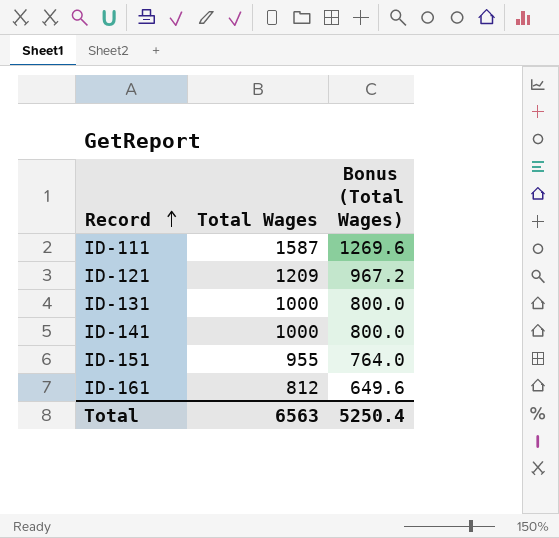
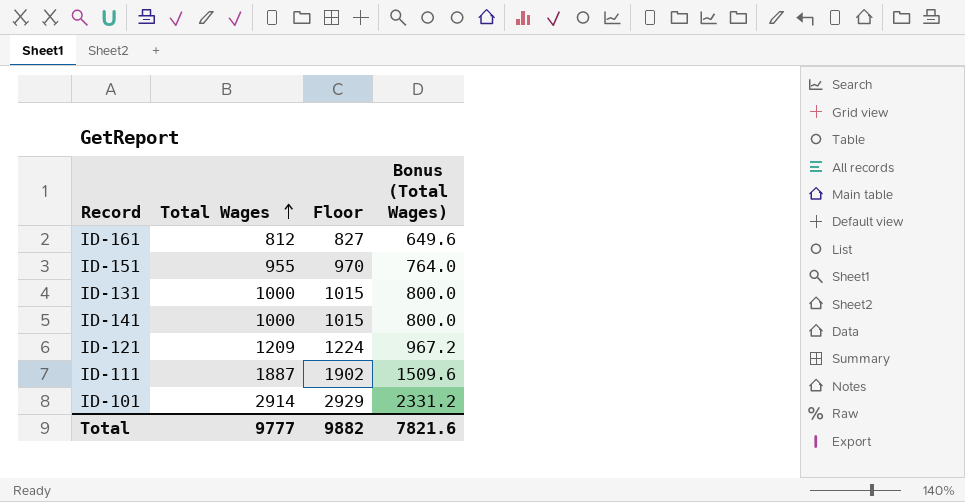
row order: Record ascending -> Total Wages ascending
column Floor | formula: none -> [Total Wages] + 15
ID-111 | Total Wages: 1587 -> 1887
ID-111 | Bonus (Total Wages): 1269.6 -> 1509.6
row ID-101: none -> 2914 | 2929 | 2331.2
Total | Total Wages: 6563 -> 9777
Total | Bonus (Total Wages): 5250.4 -> 7821.6

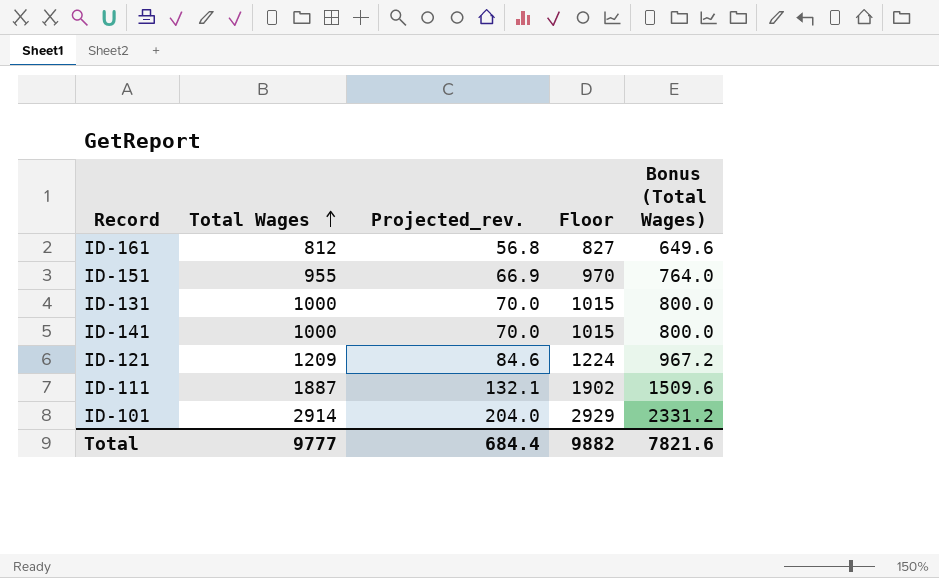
column Projected_rev. | formula: none -> [Total Wages] * 0.07

